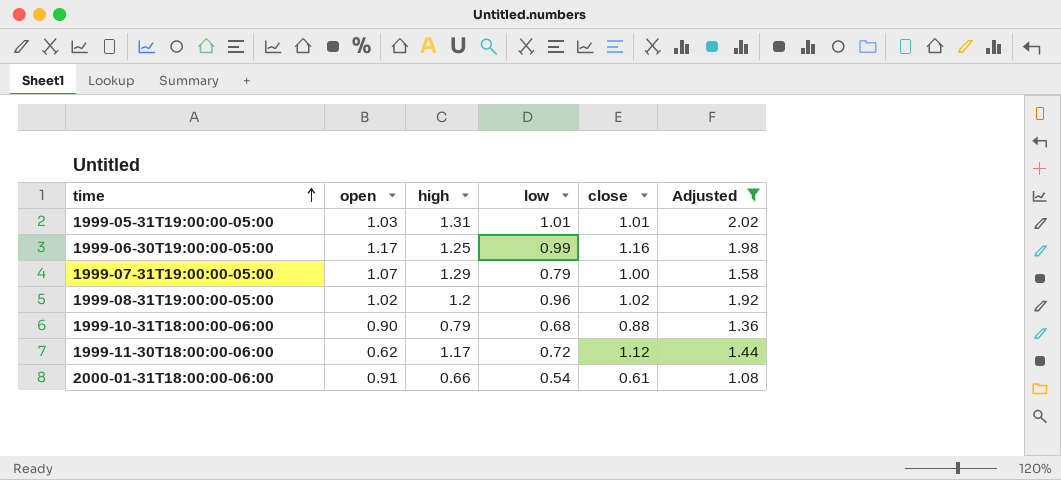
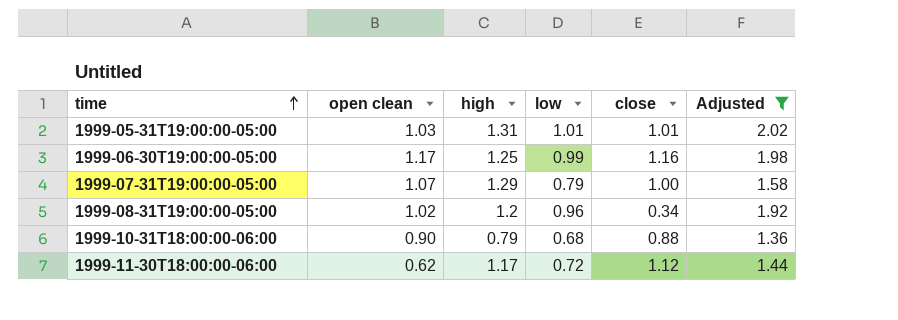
column name: open -> open clean
row 2000-01-31T18:00:00-06:00: 0.91 | 0.66 | 0.54 | 0.61 | 1.08 -> none
1999-08-31T19:00:00-05:00 | close: 1.02 -> 0.34

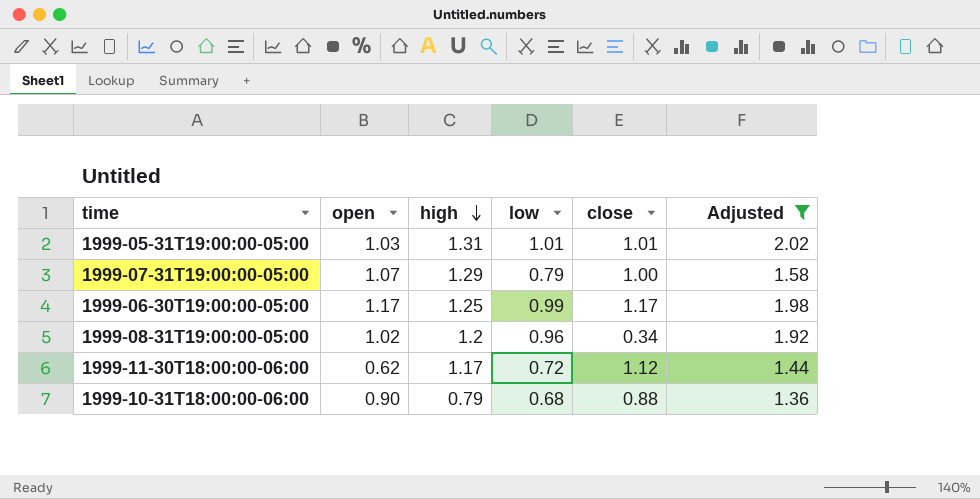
row order: time ascending -> high descending
column name: open clean -> open
1999-06-30T19:00:00-05:00 | close: 1.16 -> 1.17

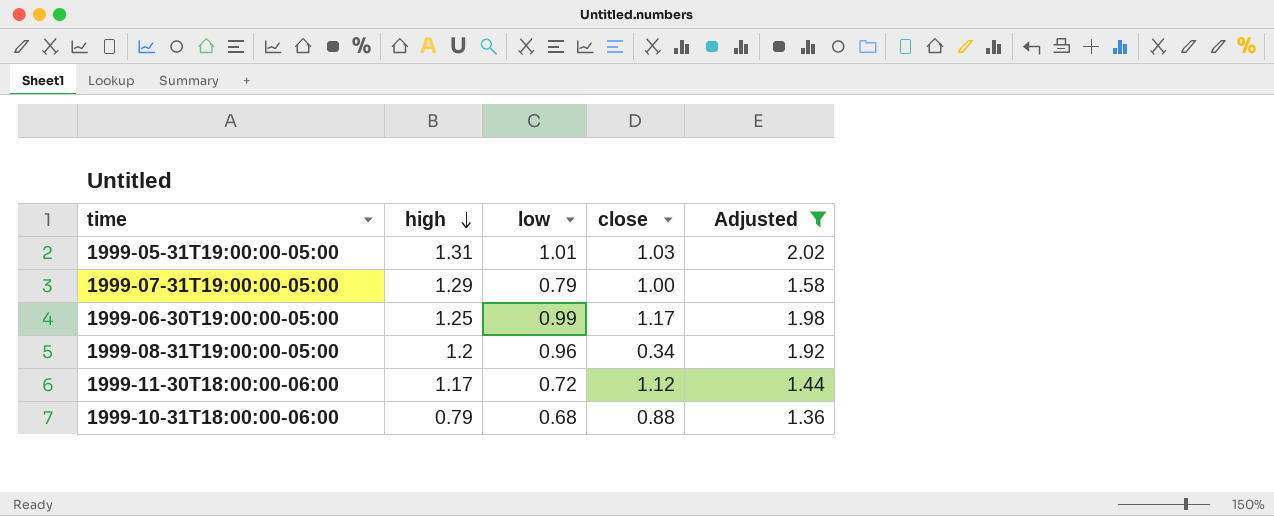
column open | position: 2 -> none
1999-05-31T19:00:00-05:00 | close: 1.01 -> 1.03

